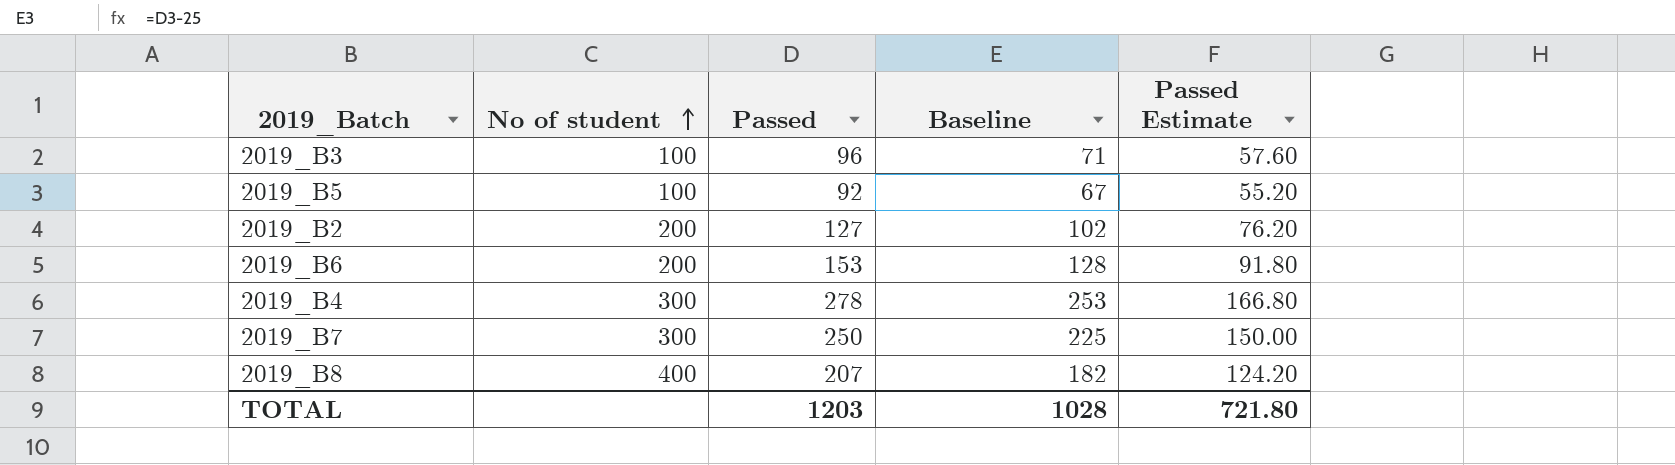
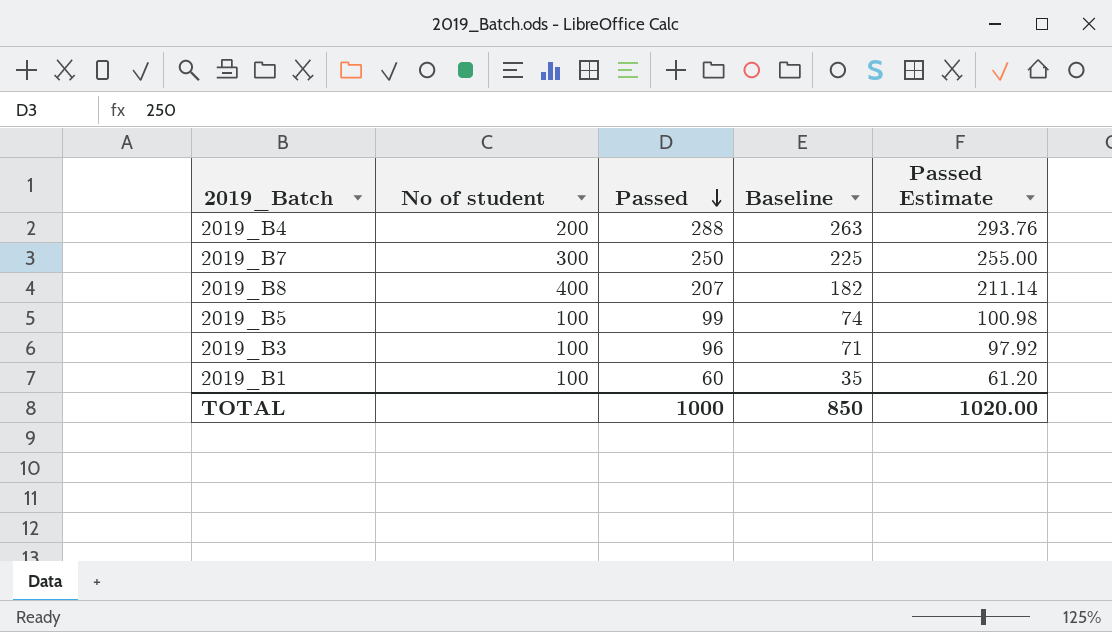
row order: No of student ascending -> Passed descending
column Passed Estimate | formula: [Passed] * 0.6 -> [Passed] * 1.02
row 2019_B2: 200 | 127 | 102 | 76.20 -> none
row 2019_B6: 200 | 153 | 128 | 91.80 -> none
2019_B4 | No of student: 300 -> 200
2019_B4 | Passed: 278 -> 288
2019_B4 | Baseline: 253 -> 263
2019_B5 | Passed: 92 -> 99
2019_B5 | Baseline: 67 -> 74
row 2019_B1: none -> 100 | 60 | 35 | 61.20
TOTAL | Passed: 1203 -> 1000
TOTAL | Baseline: 1028 -> 850
TOTAL | Passed Estimate: 721.80 -> 1020.00

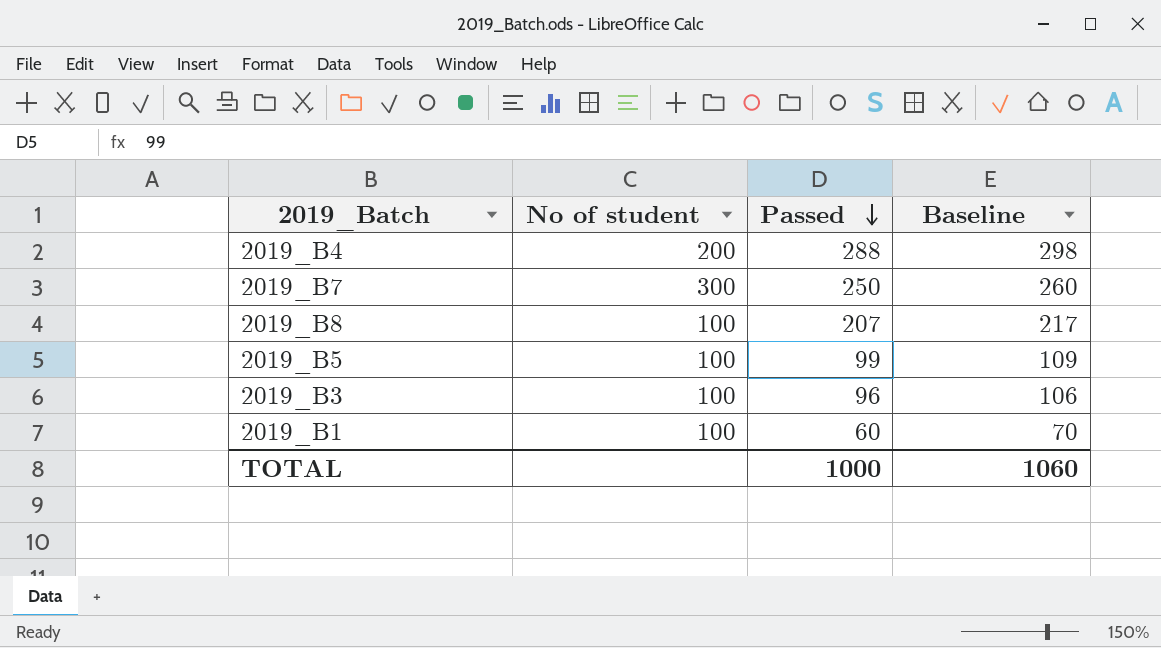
column Passed Estimate | formula: [Passed] * 1.02 -> none
column Baseline | formula: [Passed] - 25 -> [Passed] + 10
2019_B8 | No of student: 400 -> 100
TOTAL | Baseline: 850 -> 1060

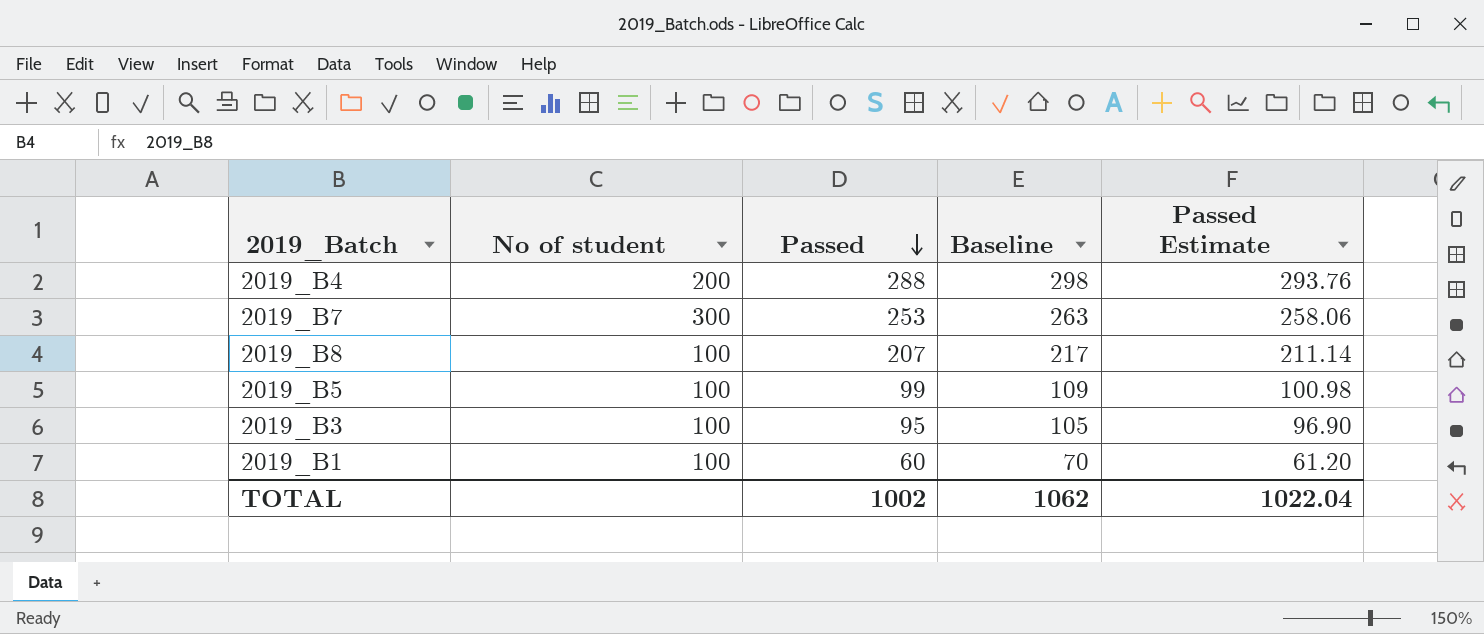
column Passed Estimate | formula: none -> [Passed] * 1.02
2019_B7 | Passed: 250 -> 253
2019_B7 | Baseline: 260 -> 263
2019_B3 | Passed: 96 -> 95
2019_B3 | Baseline: 106 -> 105
TOTAL | Passed: 1000 -> 1002
TOTAL | Baseline: 1060 -> 1062

